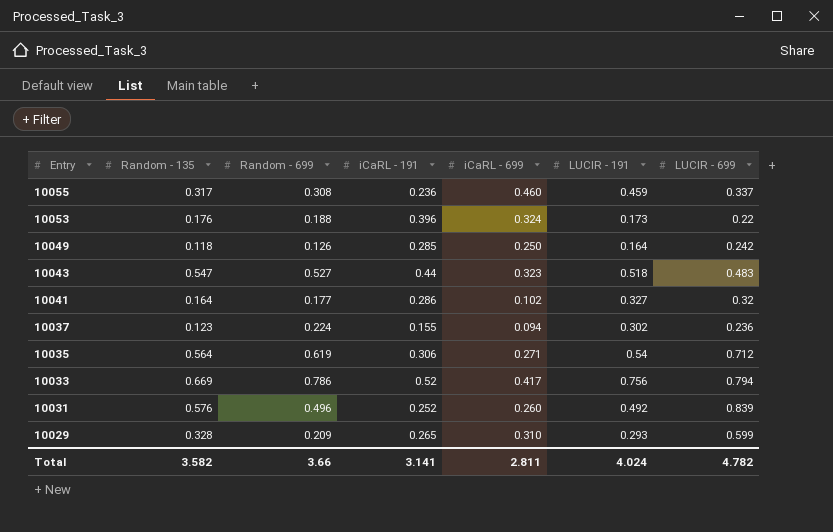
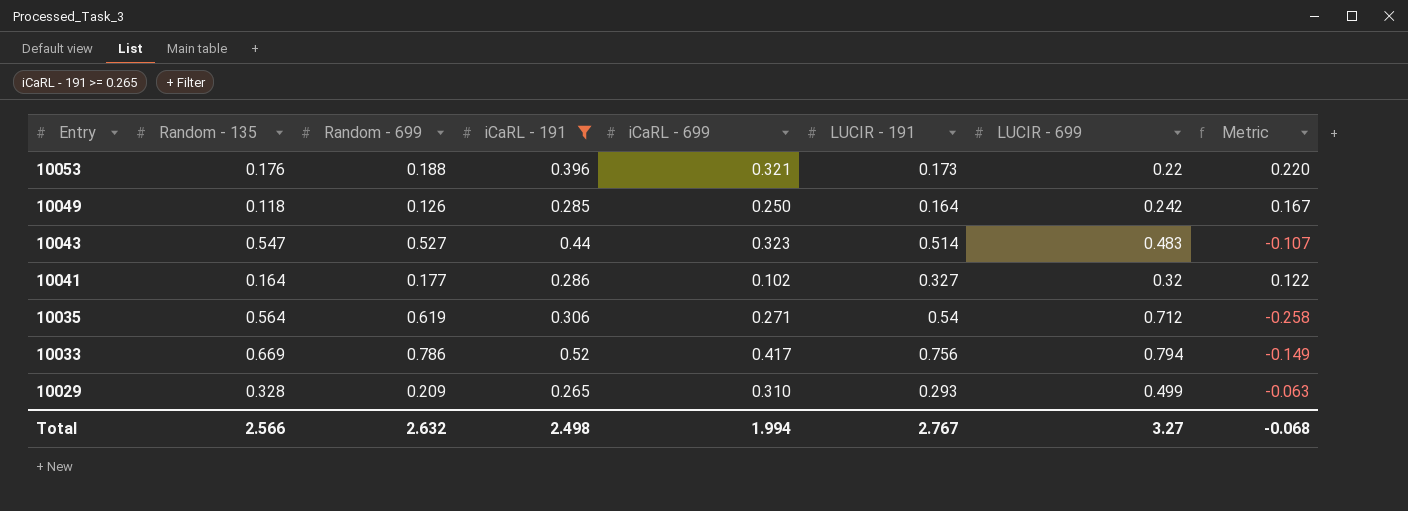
filter: none -> iCaRL - 191 >= 0.265
column Metric | formula: none -> [iCaRL - 191] - [Random - 135]
10053 | iCaRL - 699: 0.324 -> 0.321
10043 | LUCIR - 191: 0.518 -> 0.514
10029 | LUCIR - 699: 0.599 -> 0.499
Total | Random - 135: 3.582 -> 2.566
Total | Random - 699: 3.66 -> 2.632
Total | iCaRL - 191: 3.141 -> 2.498
Total | iCaRL - 699: 2.811 -> 1.994
Total | LUCIR - 191: 4.024 -> 2.767
Total | LUCIR - 699: 4.782 -> 3.27

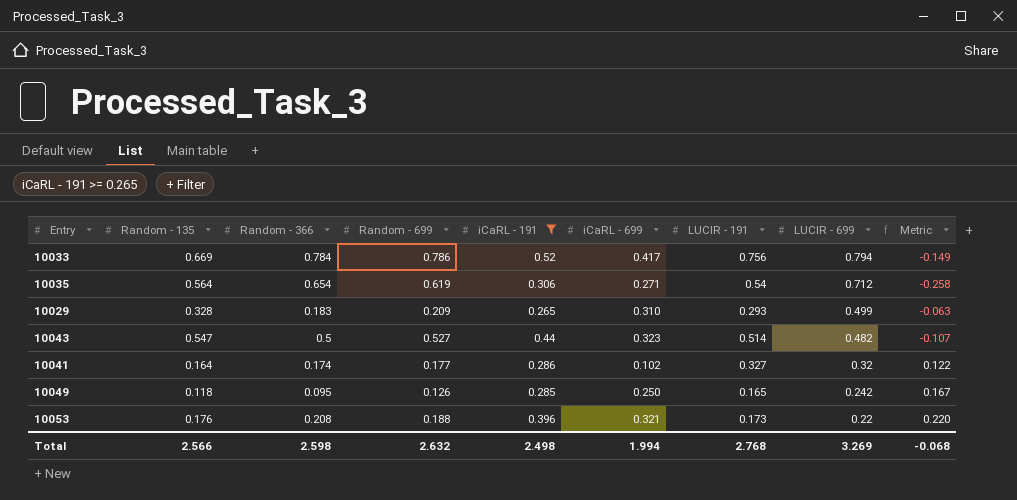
row order: Entry descending -> LUCIR - 699 descending
column Random - 366 | position: none -> 3
10043 | LUCIR - 699: 0.483 -> 0.482
10049 | LUCIR - 191: 0.164 -> 0.165
Total | LUCIR - 191: 2.767 -> 2.768
Total | LUCIR - 699: 3.27 -> 3.269

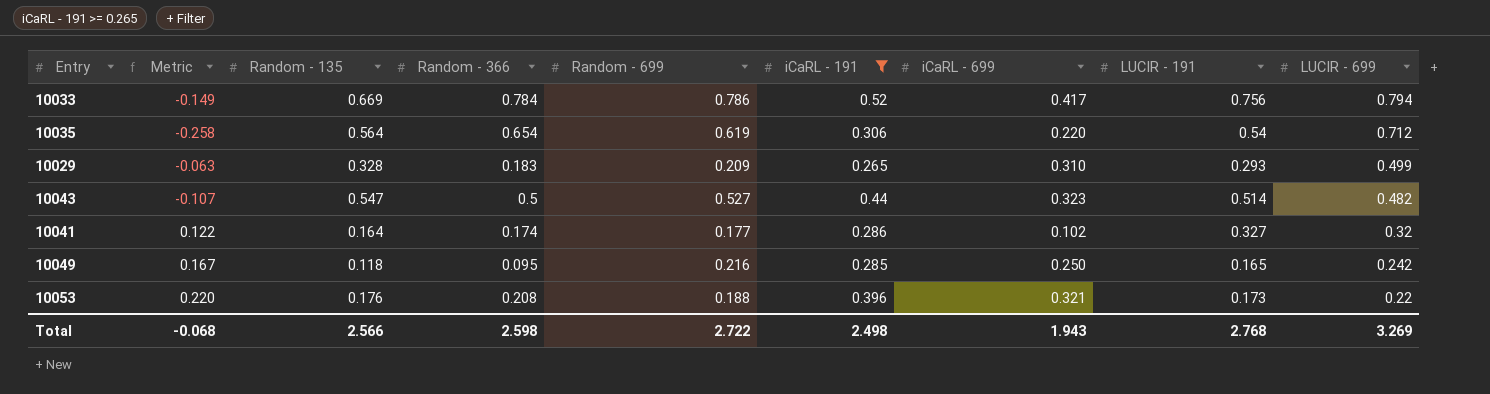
column Metric | position: 9 -> 2
10035 | iCaRL - 699: 0.271 -> 0.220
10049 | Random - 699: 0.126 -> 0.216
Total | Random - 699: 2.632 -> 2.722
Total | iCaRL - 699: 1.994 -> 1.943

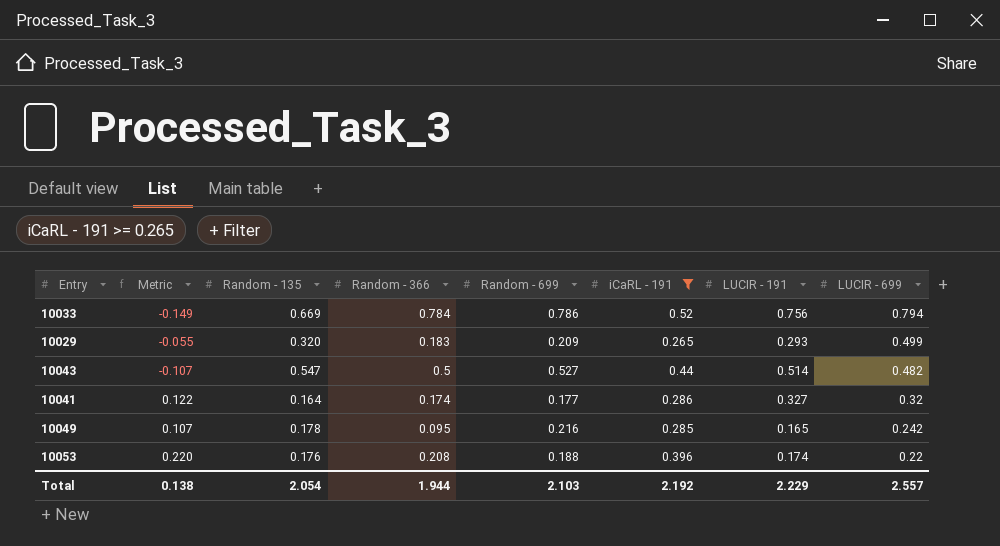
column iCaRL - 699 | position: 7 -> none
row 10035: -0.258 | 0.564 | 0.654 | 0.619 | 0.306 | 0.220 | 0.54 | 0.712 -> none
10029 | Metric: -0.063 -> -0.055
10029 | Random - 135: 0.328 -> 0.320
10049 | Metric: 0.167 -> 0.107
10049 | Random - 135: 0.118 -> 0.178
10053 | LUCIR - 191: 0.173 -> 0.174
Total | Metric: -0.068 -> 0.138
Total | Random - 135: 2.566 -> 2.054
Total | Random - 366: 2.598 -> 1.944
Total | Random - 699: 2.722 -> 2.103
Total | iCaRL - 191: 2.498 -> 2.192
Total | LUCIR - 191: 2.768 -> 2.229
Total | LUCIR - 699: 3.269 -> 2.557

